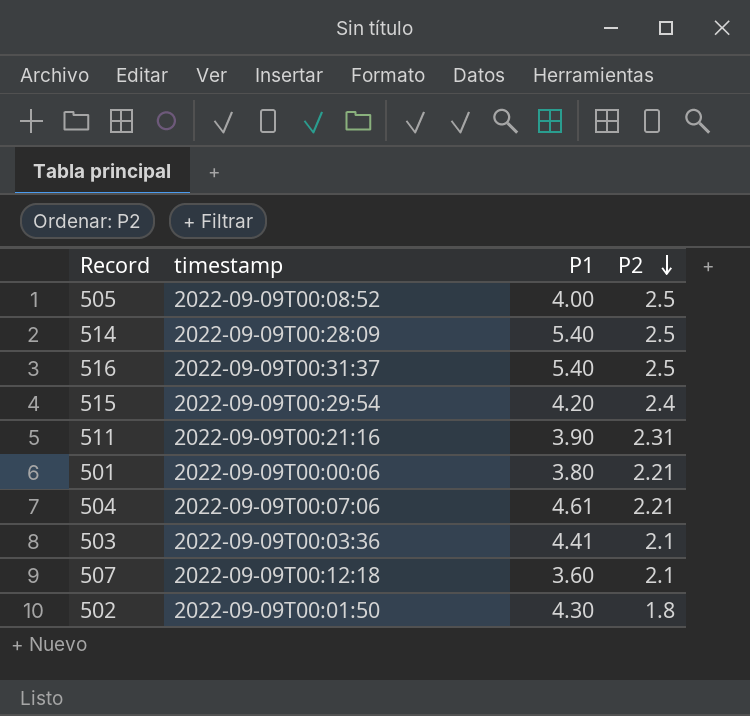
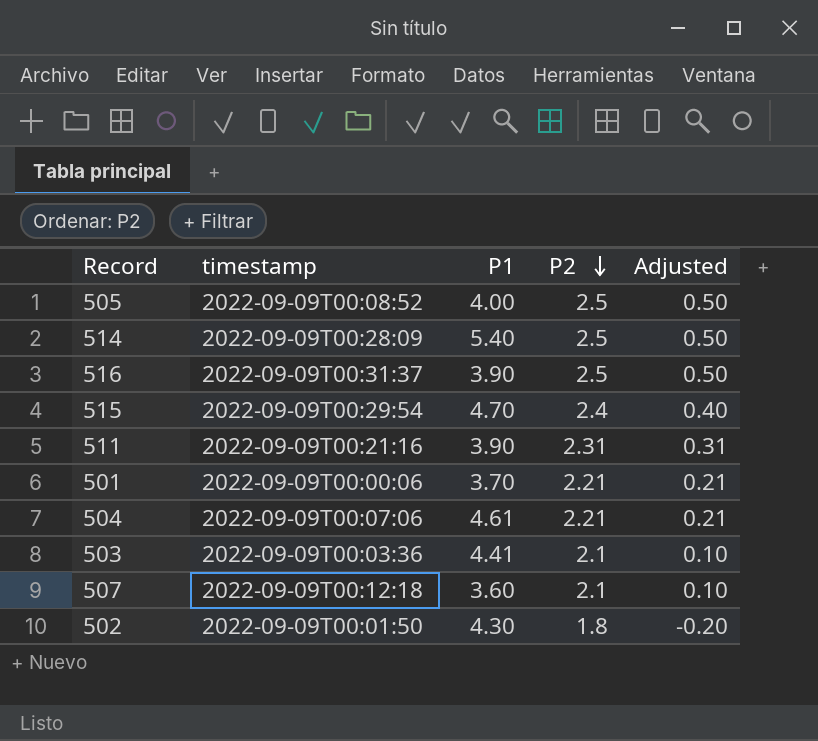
column Adjusted | formula: none -> [P2] - 2
516 | P1: 5.40 -> 3.90
515 | P1: 4.20 -> 4.70
501 | P1: 3.80 -> 3.70

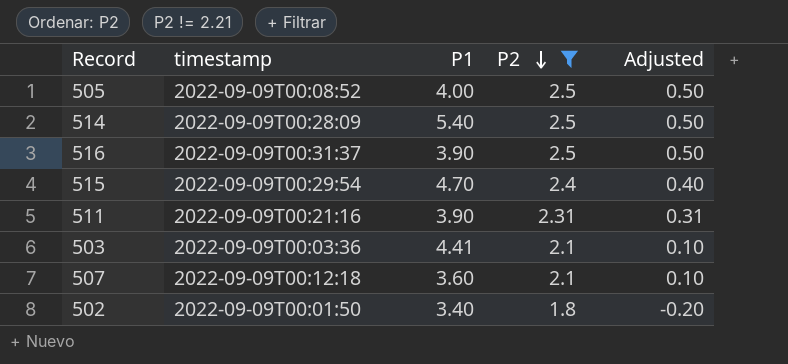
filter: none -> P2 != 2.21
502 | P1: 4.30 -> 3.40

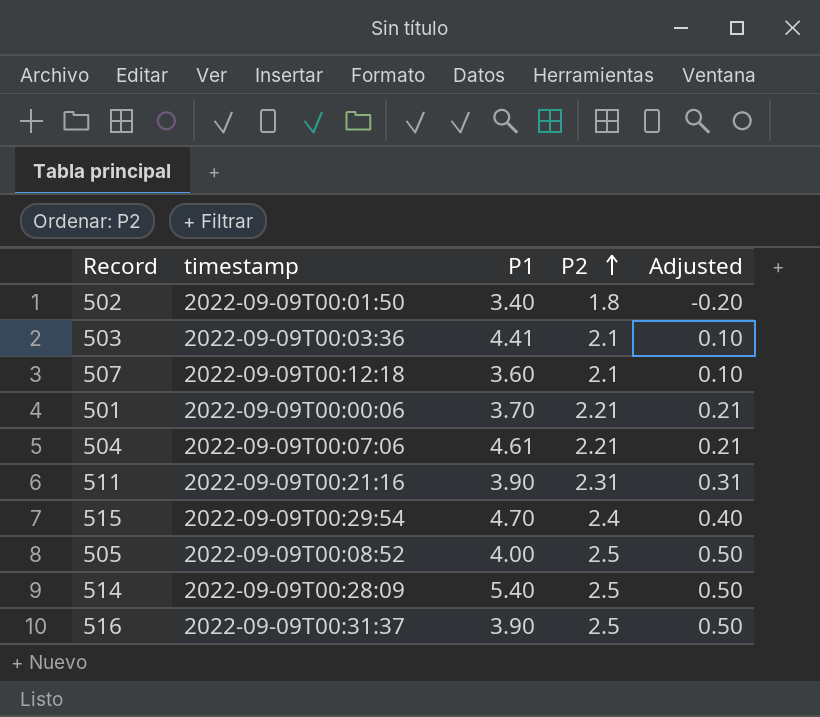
filter: P2 != 2.21 -> none
row order: P2 descending -> P2 ascending

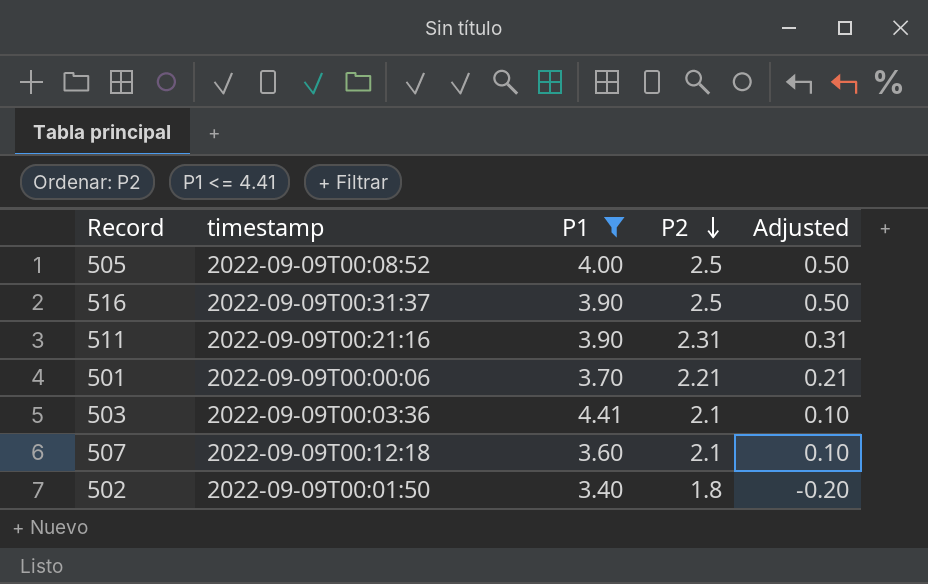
filter: none -> P1 <= 4.41
row order: P2 ascending -> P2 descending

